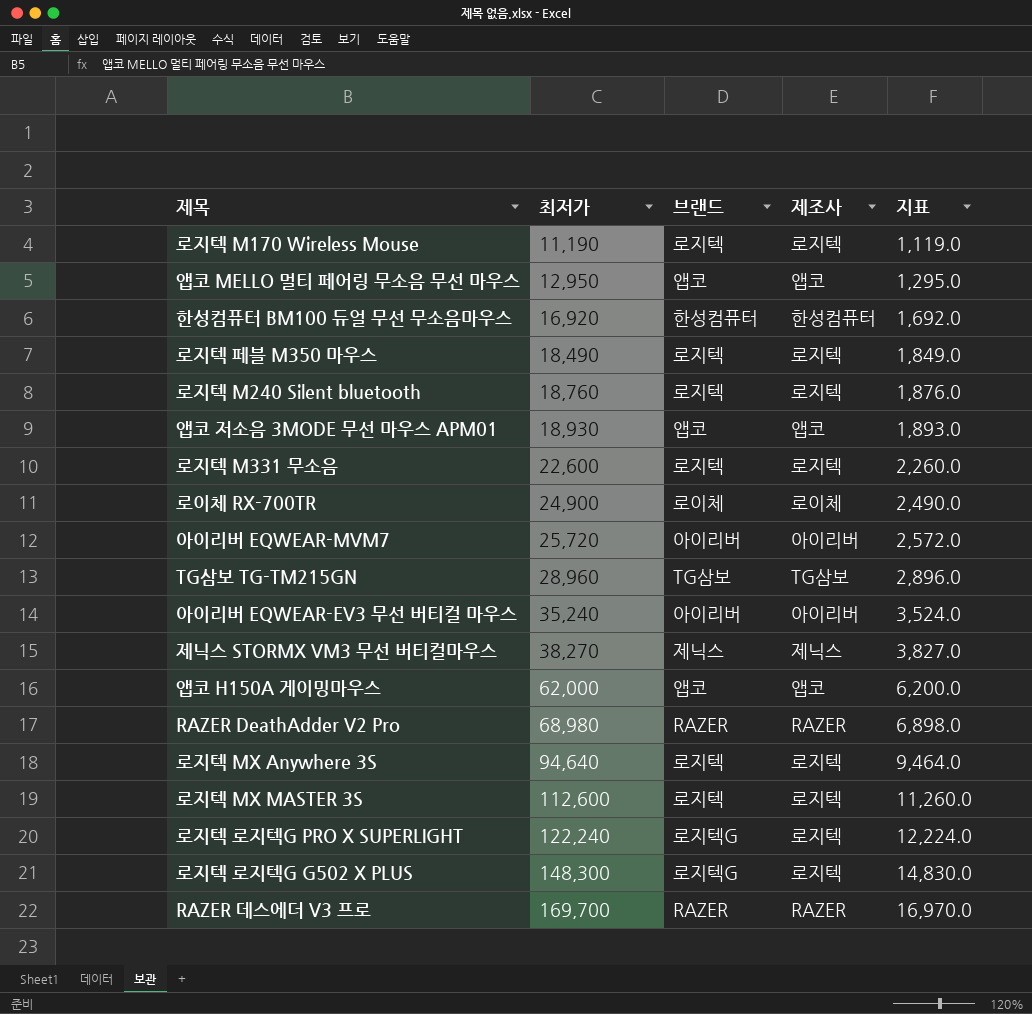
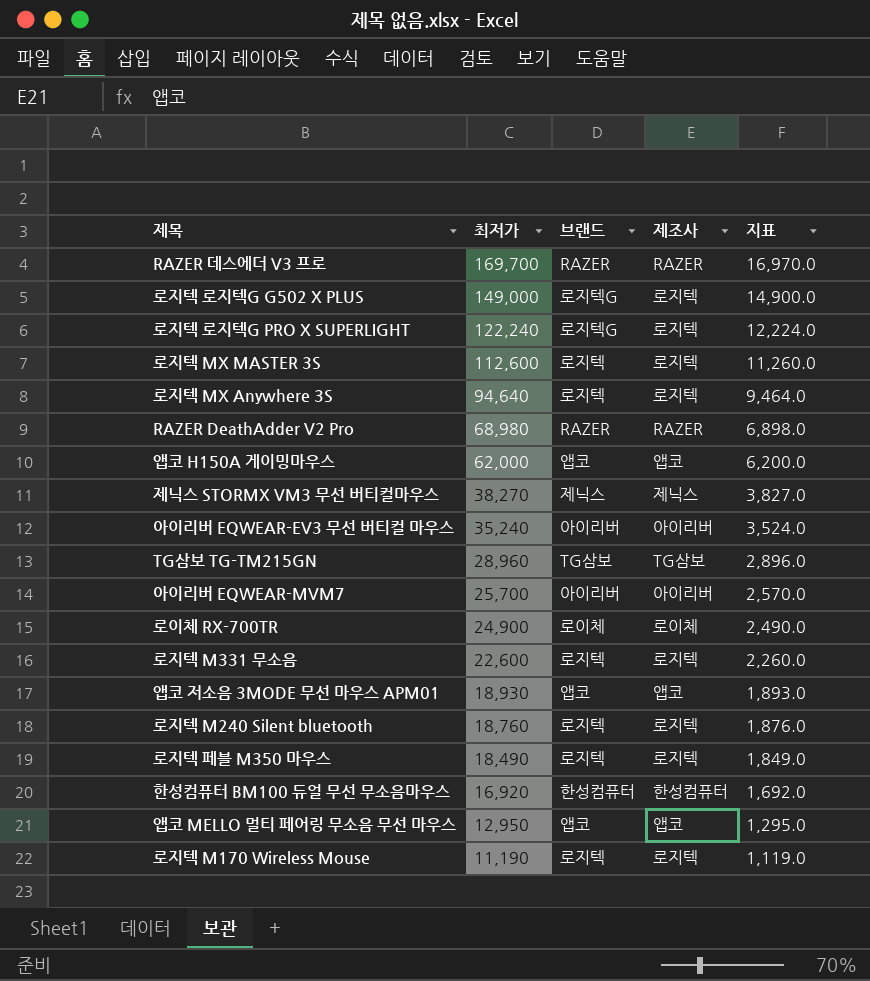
row order: 최저가 ascending -> 최저가 descending
로지텍 로지텍G G502 X PLUS | 최저가: 148,300 -> 149,000
로지텍 로지텍G G502 X PLUS | 지표: 14,830.0 -> 14,900.0
아이리버 EQWEAR-MVM7 | 최저가: 25,720 -> 25,700
아이리버 EQWEAR-MVM7 | 지표: 2,572.0 -> 2,570.0

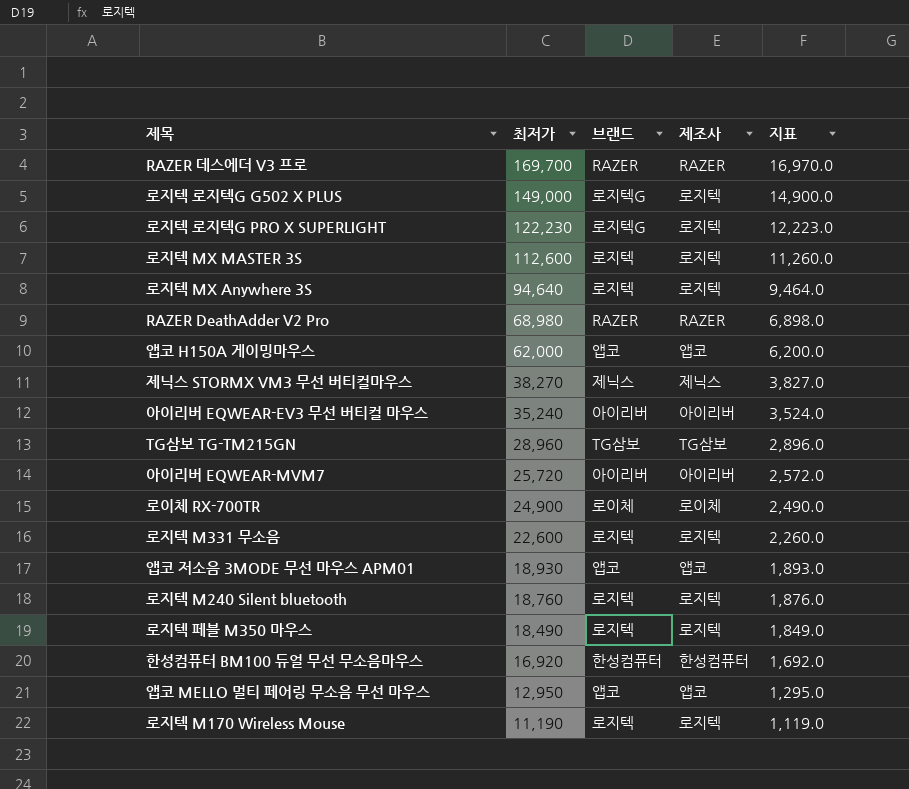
로지텍 로지텍G PRO X SUPERLIGHT | 최저가: 122,240 -> 122,230
로지텍 로지텍G PRO X SUPERLIGHT | 지표: 12,224.0 -> 12,223.0
아이리버 EQWEAR-MVM7 | 최저가: 25,700 -> 25,720
아이리버 EQWEAR-MVM7 | 지표: 2,570.0 -> 2,572.0

